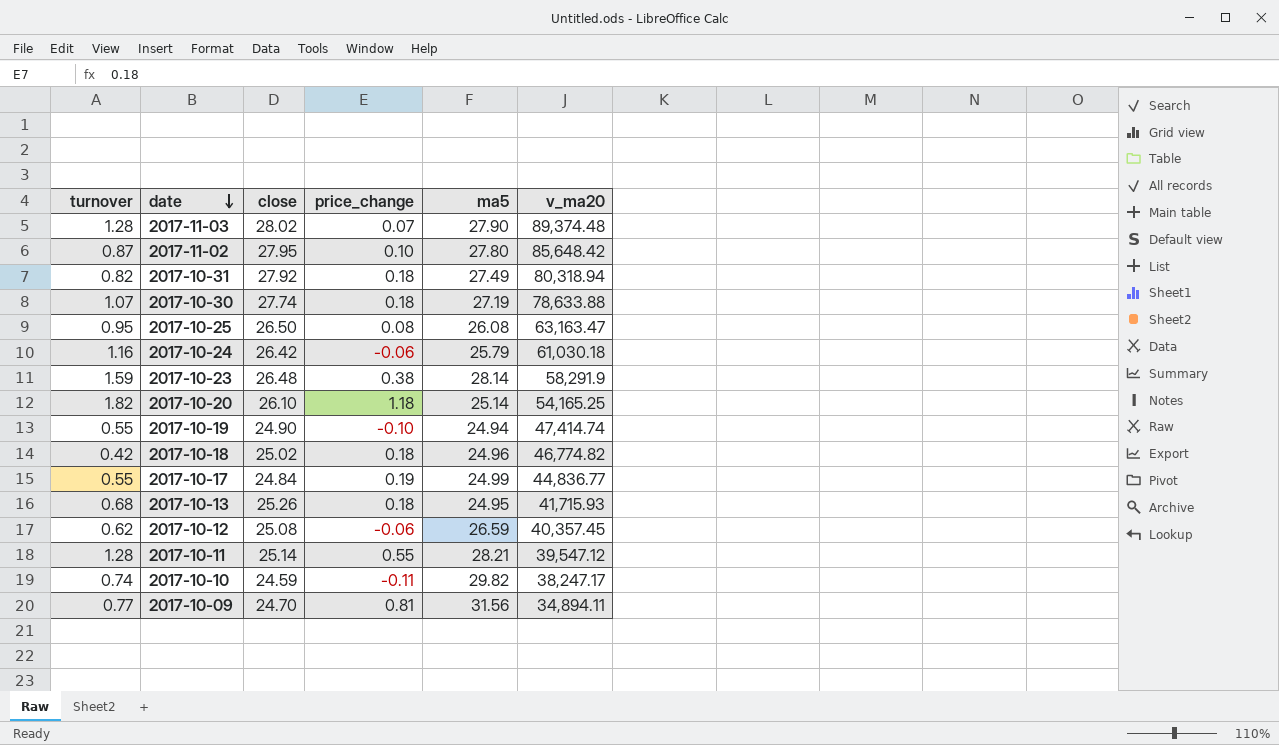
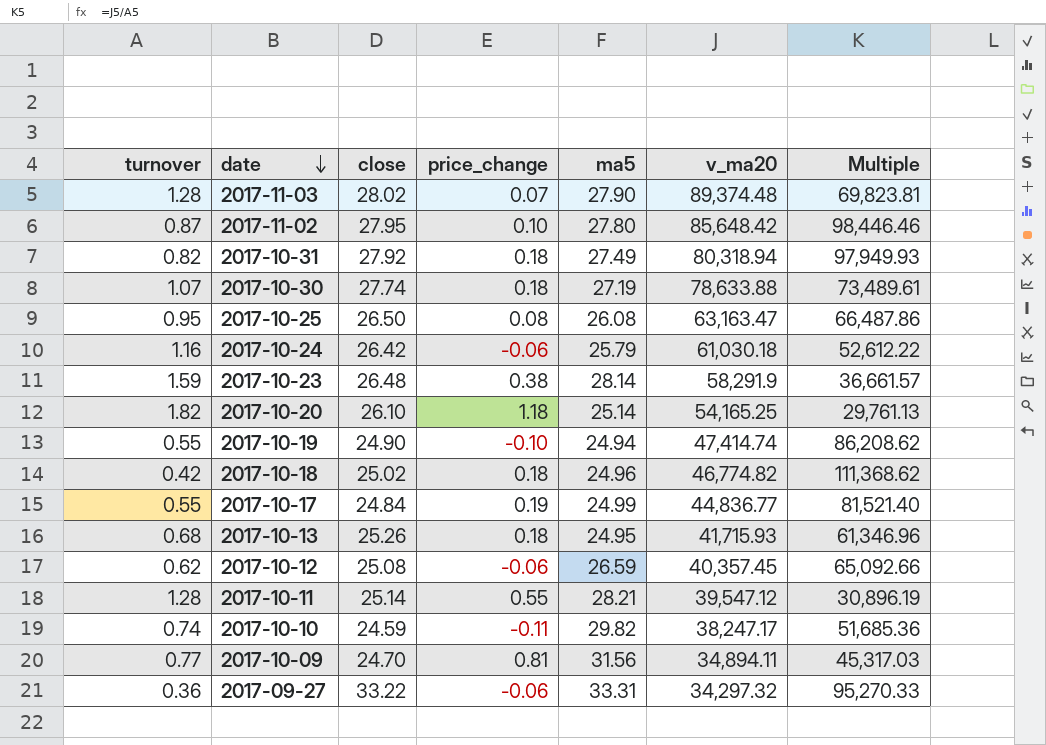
column Multiple | formula: none -> [v_ma20] / [turnover]
row 2017-09-27: none -> 0.36 | 33.22 | -0.06 | 33.31 | 34,297.32 | 95,270.33

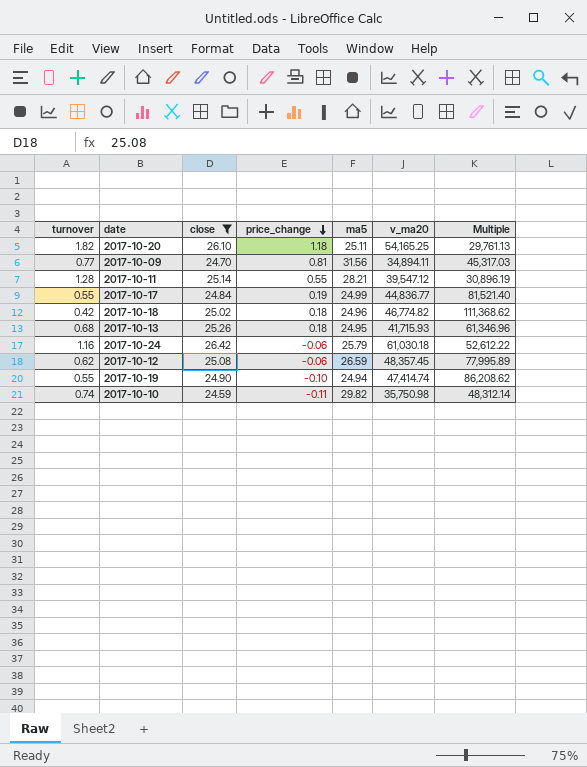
filter: none -> close <= 26.42
row order: date descending -> price_change descending
2017-10-20 | ma5: 25.14 -> 25.11
2017-10-12 | v_ma20: 40,357.45 -> 48,357.45
2017-10-12 | Multiple: 65,092.66 -> 77,995.89
2017-10-10 | v_ma20: 38,247.17 -> 35,750.98
2017-10-10 | Multiple: 51,685.36 -> 48,312.14

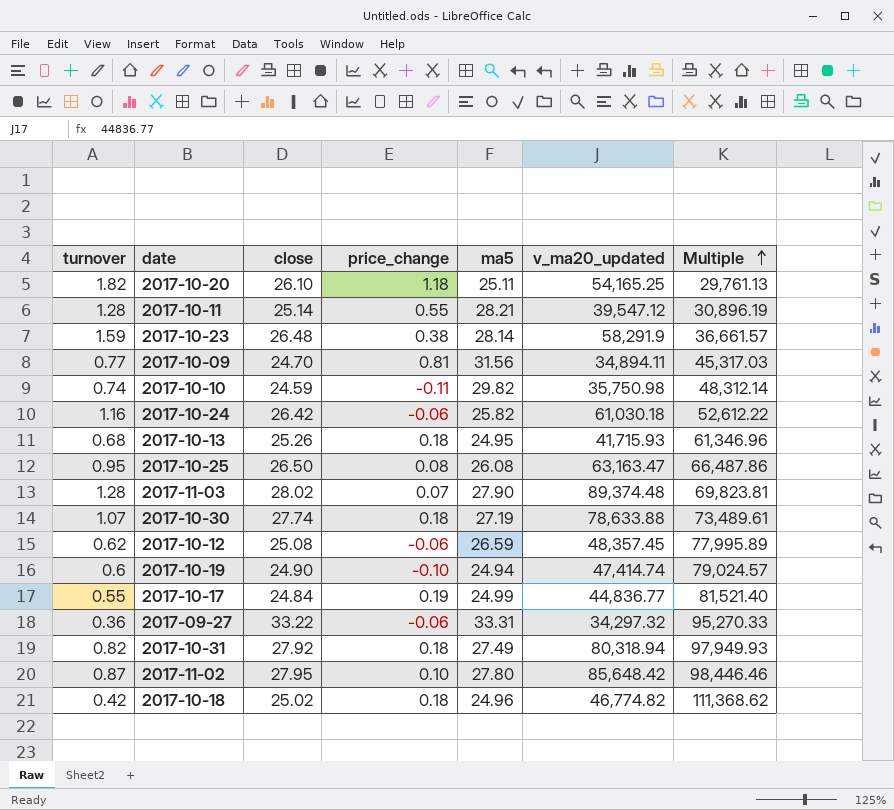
filter: close <= 26.42 -> none
row order: price_change descending -> Multiple ascending
column name: v_ma20 -> v_ma20_updated
2017-10-24 | ma5: 25.79 -> 25.82
2017-10-19 | turnover: 0.55 -> 0.6
2017-10-19 | Multiple: 86,208.62 -> 79,024.57

